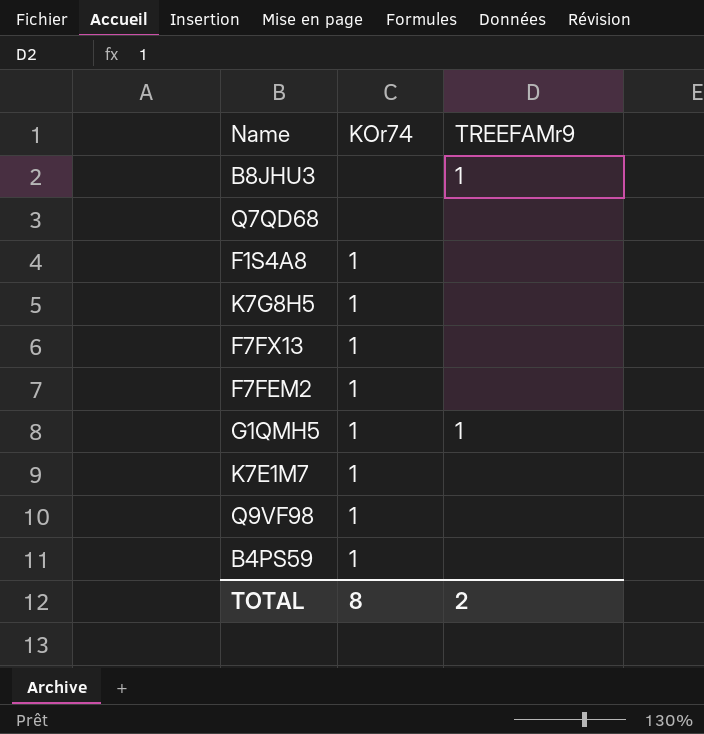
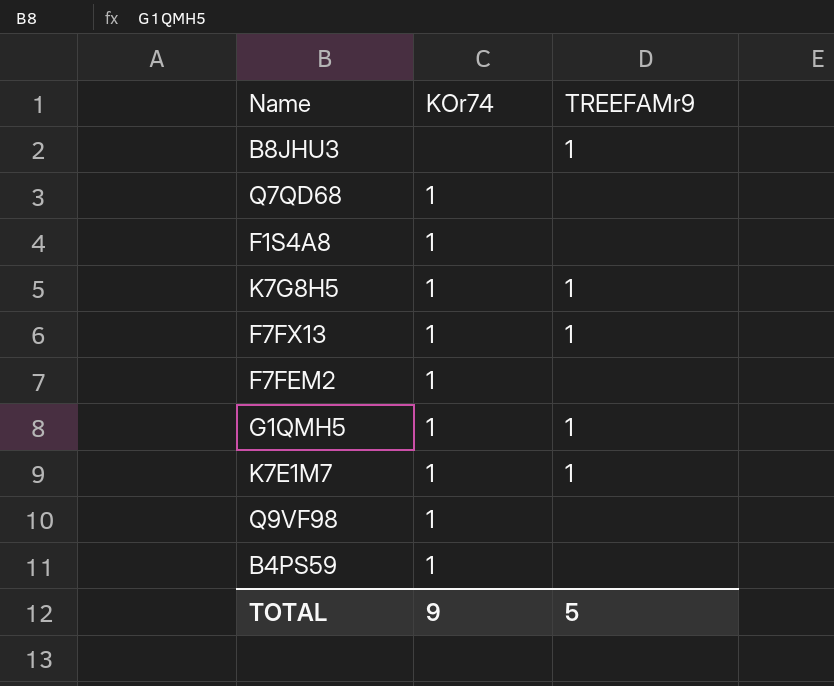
Q7QD68 | KOr74: none -> 1
K7G8H5 | TREEFAMr9: none -> 1
F7FX13 | TREEFAMr9: none -> 1
K7E1M7 | TREEFAMr9: none -> 1
TOTAL | KOr74: 8 -> 9
TOTAL | TREEFAMr9: 2 -> 5

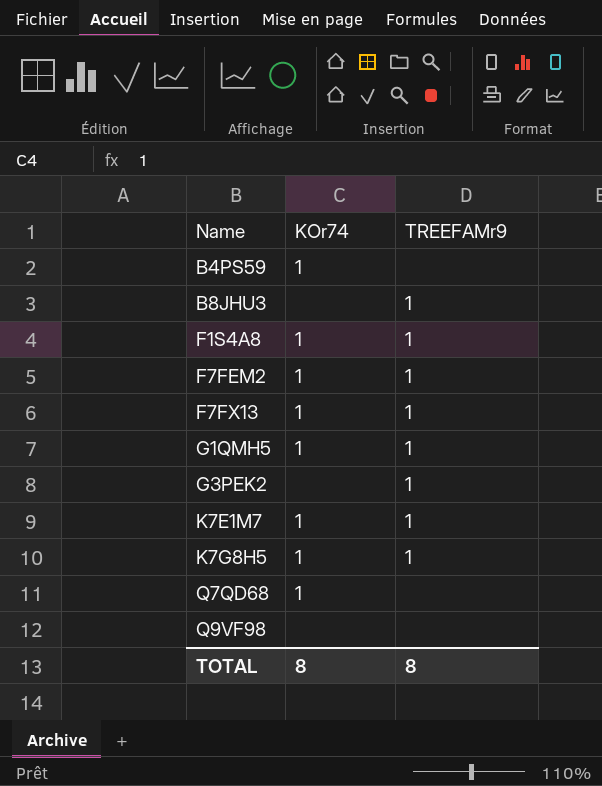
row order: none -> Name ascending
F1S4A8 | TREEFAMr9: none -> 1
F7FEM2 | TREEFAMr9: none -> 1
row G3PEK2: none -> none | 1
Q9VF98 | KOr74: 1 -> none
TOTAL | KOr74: 9 -> 8
TOTAL | TREEFAMr9: 5 -> 8

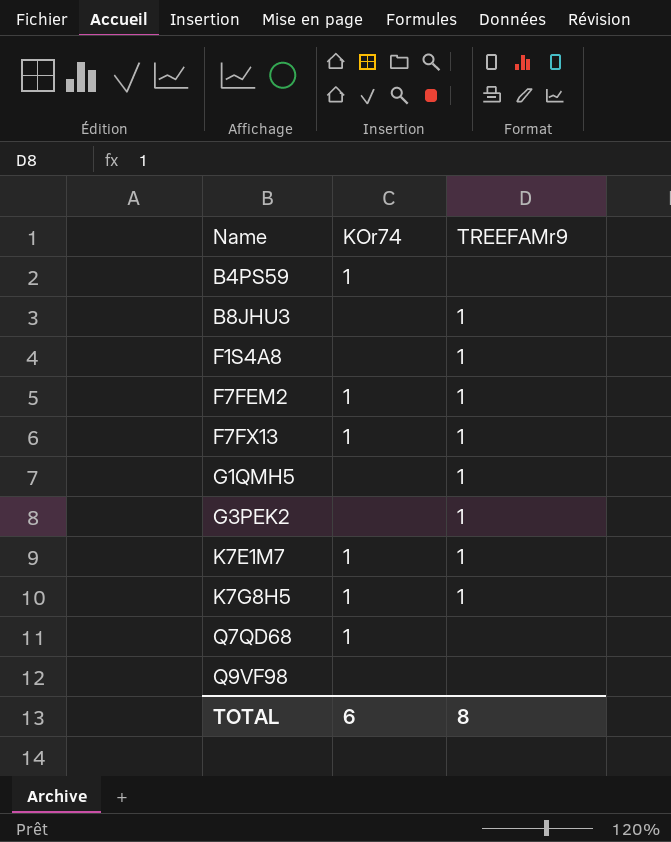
F1S4A8 | KOr74: 1 -> none
G1QMH5 | KOr74: 1 -> none
TOTAL | KOr74: 8 -> 6

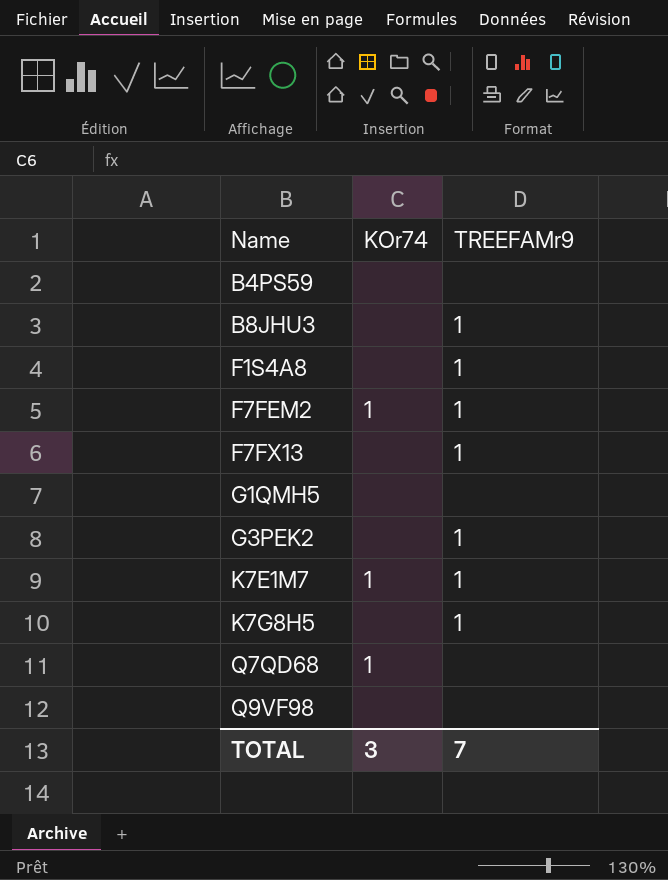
B4PS59 | KOr74: 1 -> none
F7FX13 | KOr74: 1 -> none
G1QMH5 | TREEFAMr9: 1 -> none
K7G8H5 | KOr74: 1 -> none
TOTAL | KOr74: 6 -> 3
TOTAL | TREEFAMr9: 8 -> 7

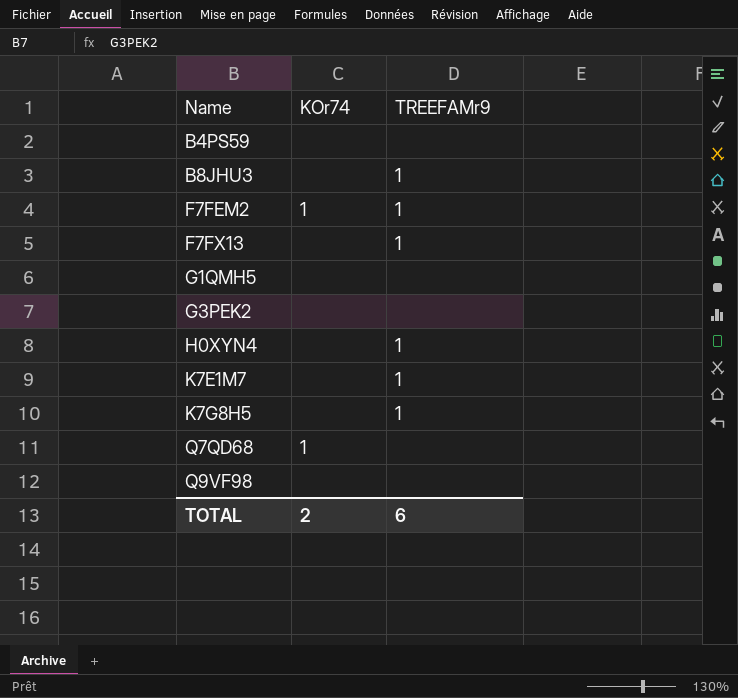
row F1S4A8: none | 1 -> none
G3PEK2 | TREEFAMr9: 1 -> none
row H0XYN4: none -> none | 1
K7E1M7 | KOr74: 1 -> none
TOTAL | KOr74: 3 -> 2
TOTAL | TREEFAMr9: 7 -> 6

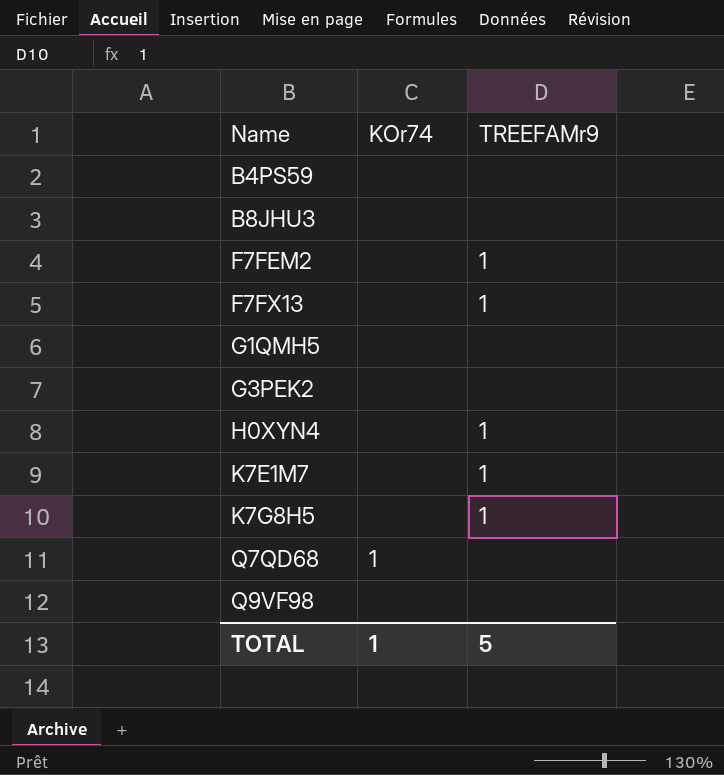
B8JHU3 | TREEFAMr9: 1 -> none
F7FEM2 | KOr74: 1 -> none
TOTAL | KOr74: 2 -> 1
TOTAL | TREEFAMr9: 6 -> 5

